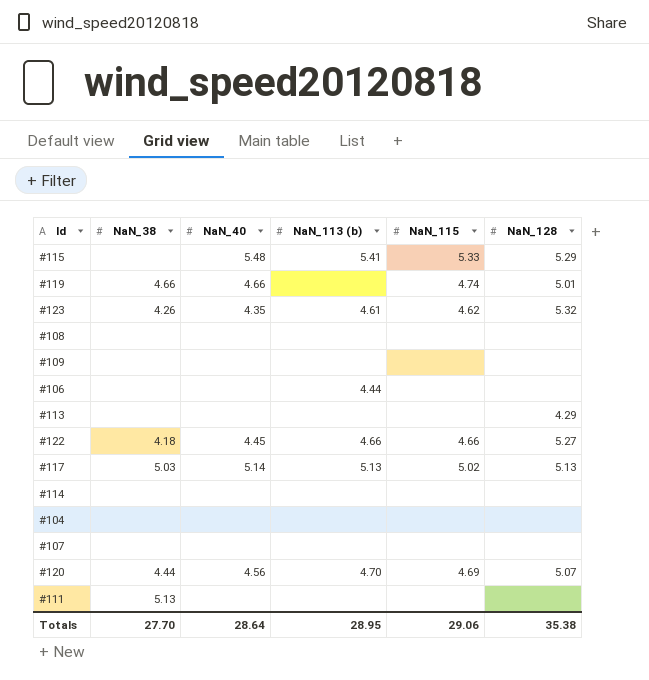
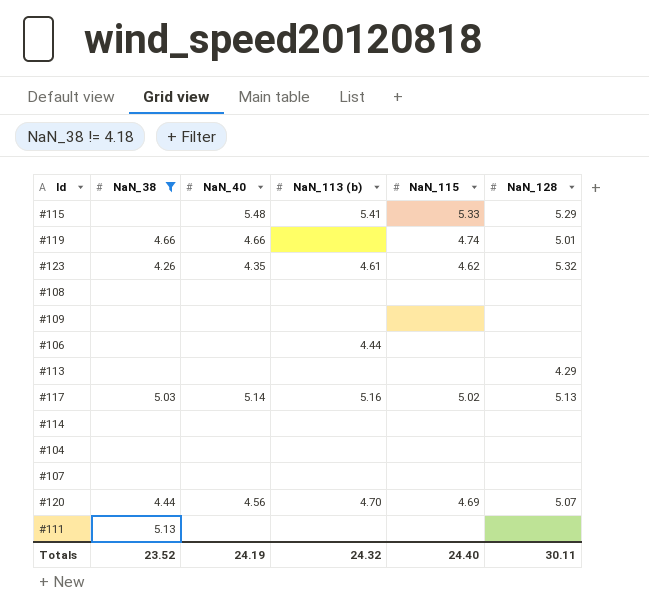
filter: none -> NaN_38 != 4.18
#117 | NaN_113 (b): 5.13 -> 5.16
Totals | NaN_38: 27.70 -> 23.52
Totals | NaN_40: 28.64 -> 24.19
Totals | NaN_113 (b): 28.95 -> 24.32
Totals | NaN_115: 29.06 -> 24.40
Totals | NaN_128: 35.38 -> 30.11

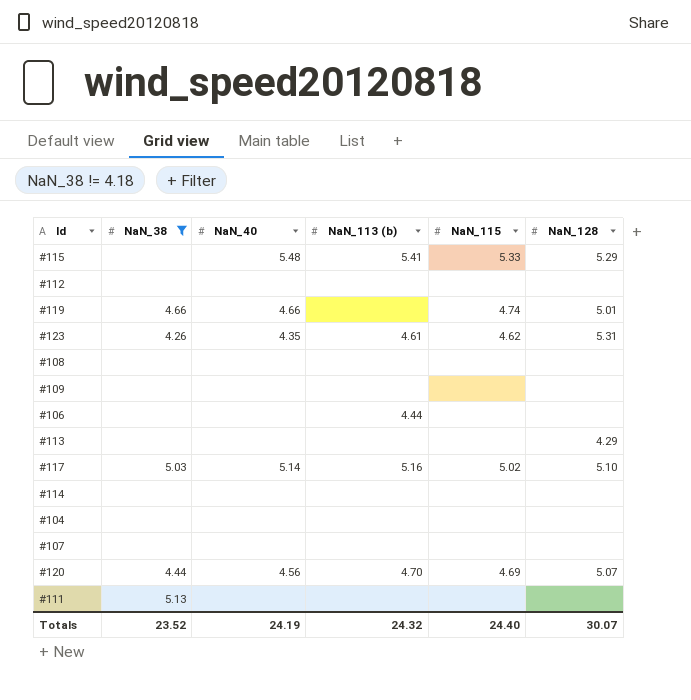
row #112: none -> none | none | none | none | none
#123 | NaN_128: 5.32 -> 5.31
#117 | NaN_128: 5.13 -> 5.10
Totals | NaN_128: 30.11 -> 30.07

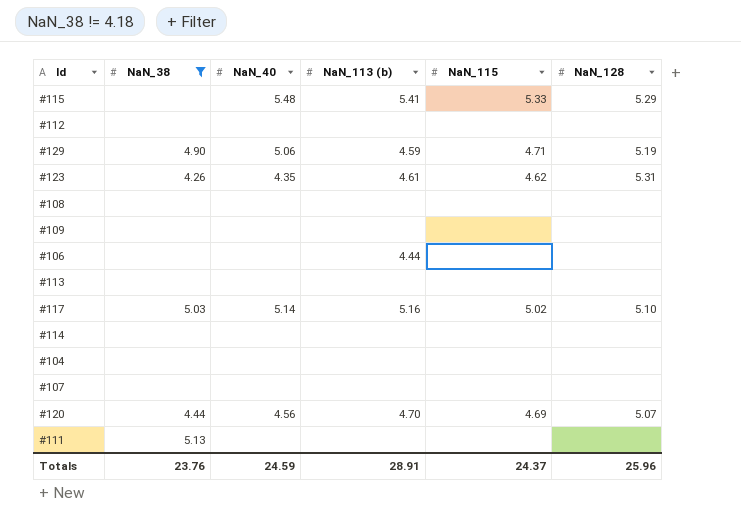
row #119: 4.66 | 4.66 | none | 4.74 | 5.01 -> none
row #129: none -> 4.90 | 5.06 | 4.59 | 4.71 | 5.19
#113 | NaN_128: 4.29 -> none
Totals | NaN_38: 23.52 -> 23.76
Totals | NaN_40: 24.19 -> 24.59
Totals | NaN_113 (b): 24.32 -> 28.91
Totals | NaN_115: 24.40 -> 24.37
Totals | NaN_128: 30.07 -> 25.96

